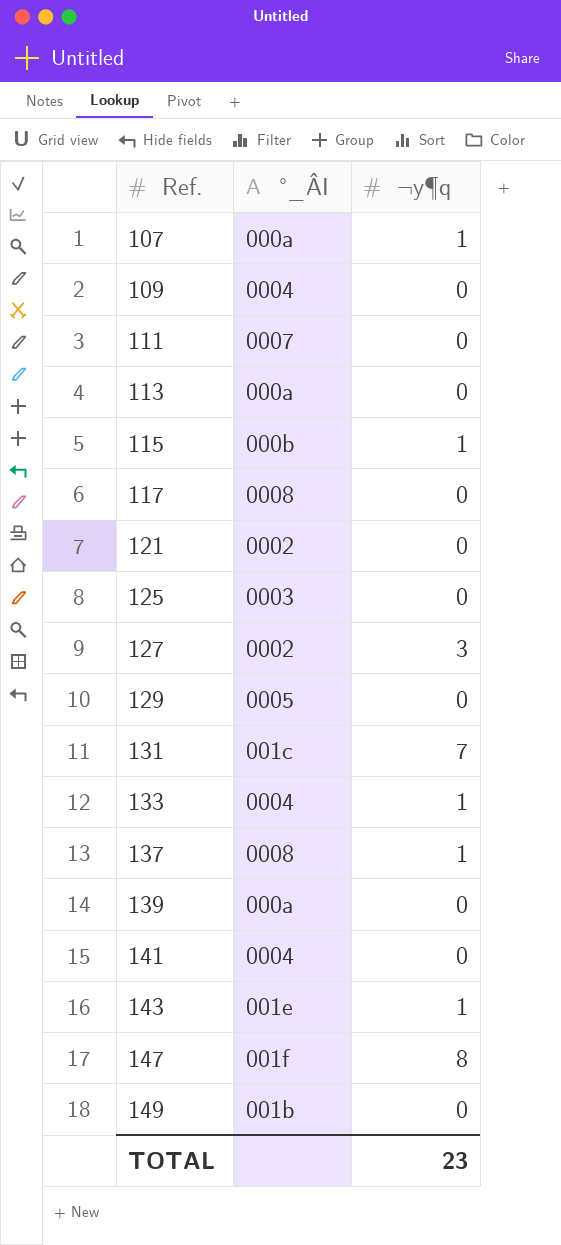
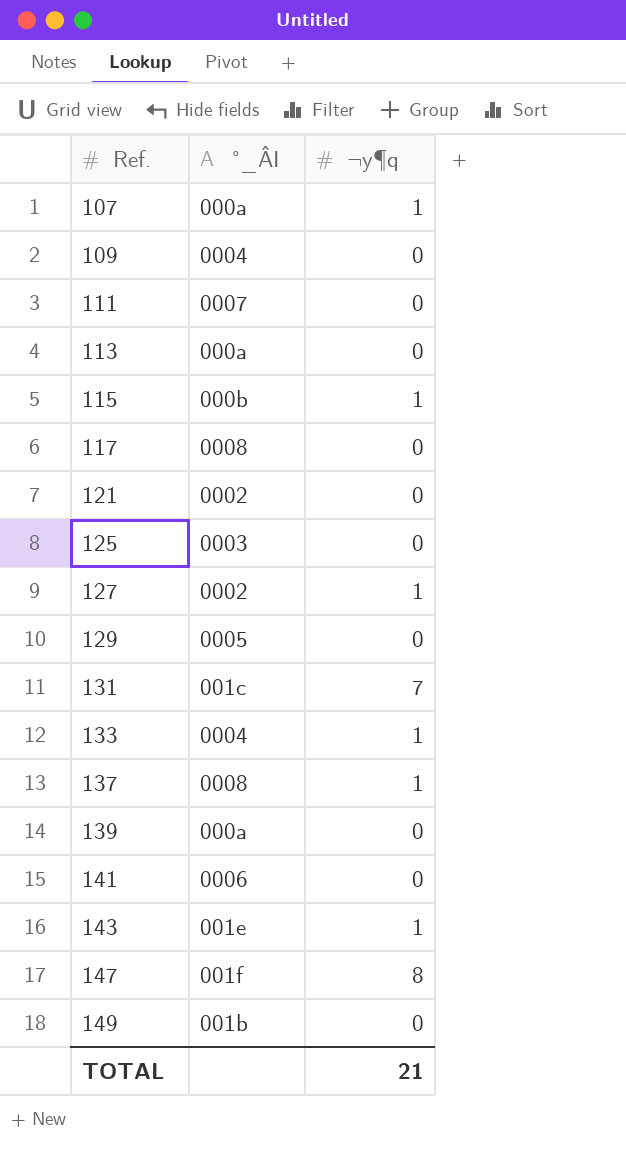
127 | ¬y¶q: 3 -> 1
141 | °_ÂI: 0004 -> 0006
TOTAL | ¬y¶q: 23 -> 21

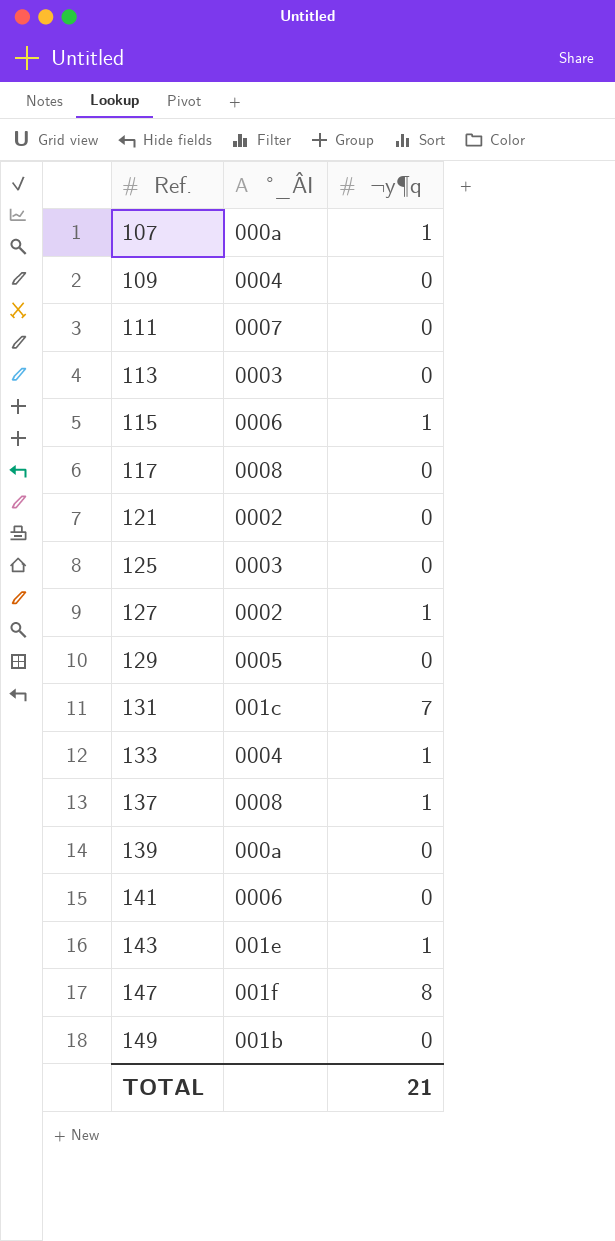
113 | °_ÂI: 000a -> 0003
115 | °_ÂI: 000b -> 0006

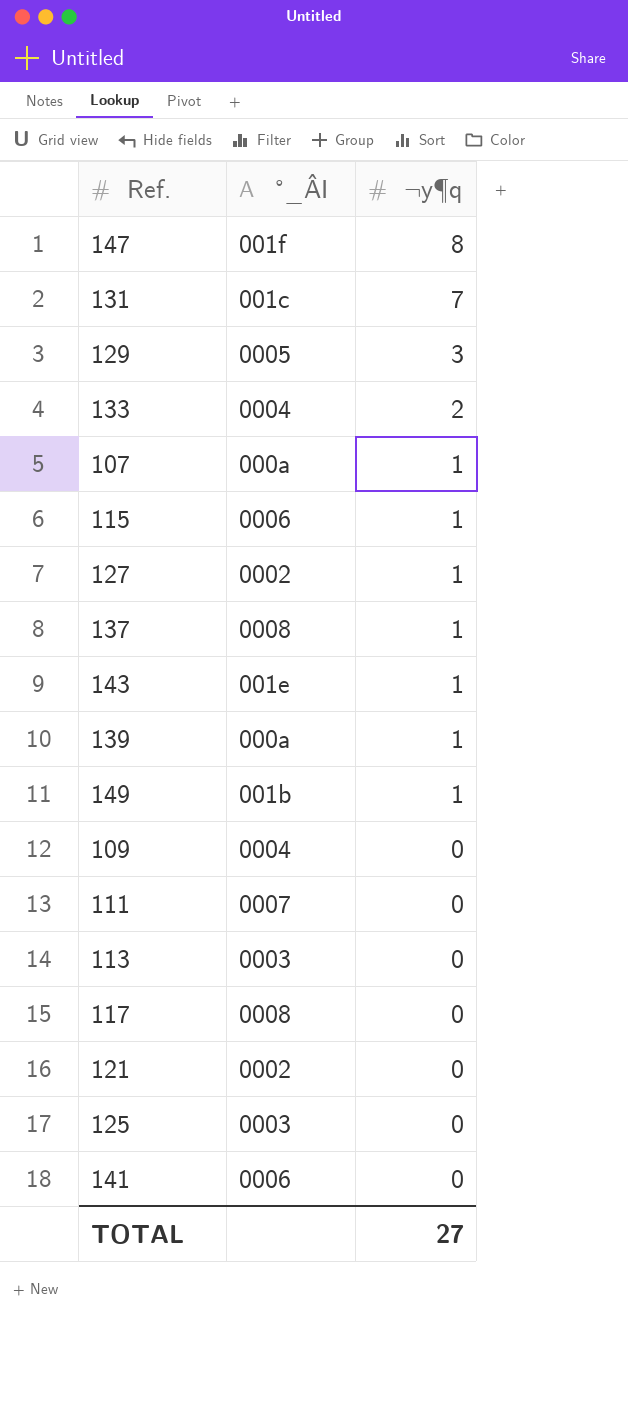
row order: Ref. ascending -> ¬y¶q descending
129 | ¬y¶q: 0 -> 3
133 | ¬y¶q: 1 -> 2
139 | ¬y¶q: 0 -> 1
149 | ¬y¶q: 0 -> 1
TOTAL | ¬y¶q: 21 -> 27

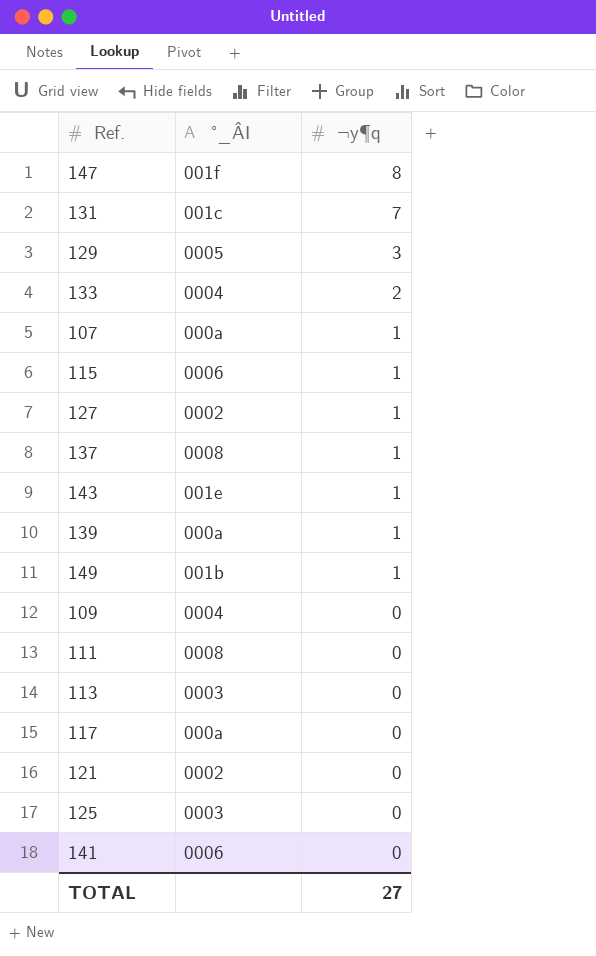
111 | °_ÂI: 0007 -> 0008
117 | °_ÂI: 0008 -> 000a

